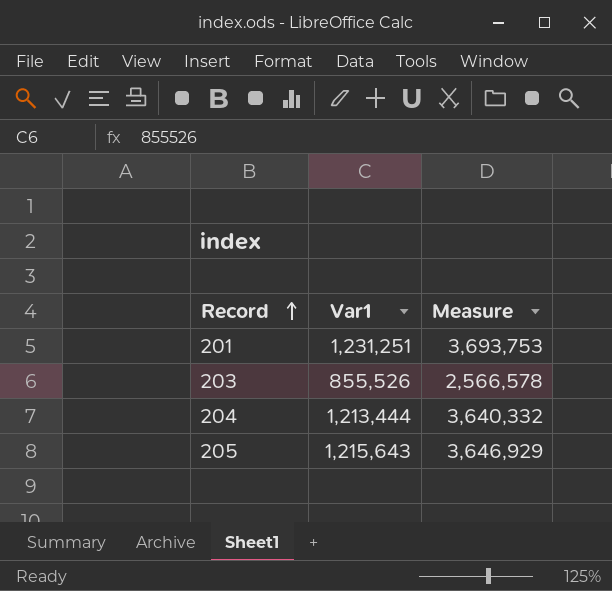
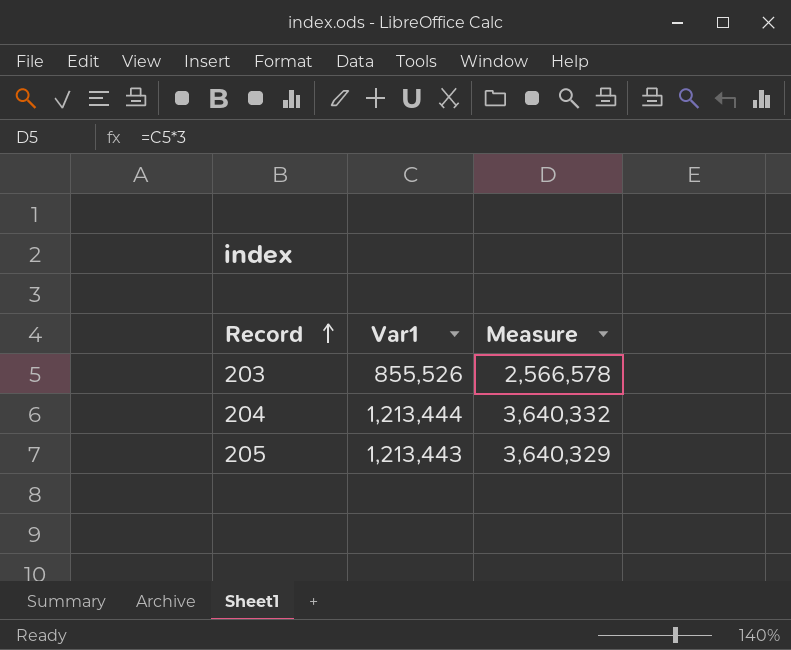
row 201: 1,231,251 | 3,693,753 -> none
205 | Var1: 1,215,643 -> 1,213,443
205 | Measure: 3,646,929 -> 3,640,329

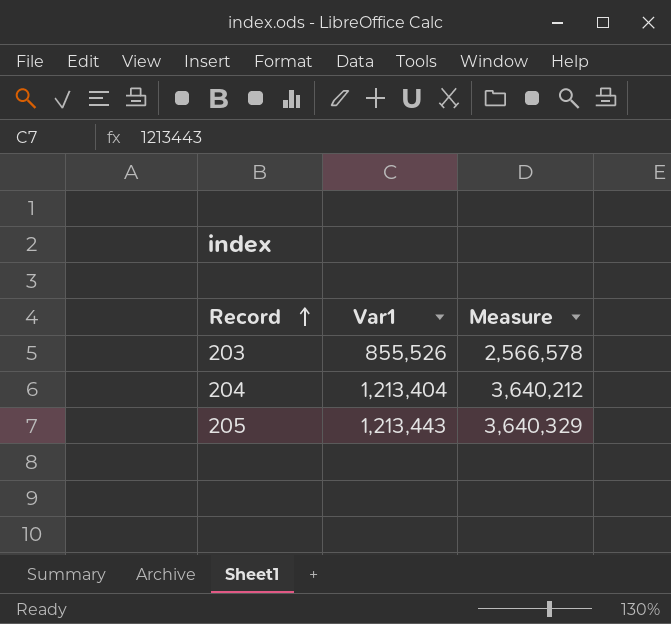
204 | Var1: 1,213,444 -> 1,213,404
204 | Measure: 3,640,332 -> 3,640,212

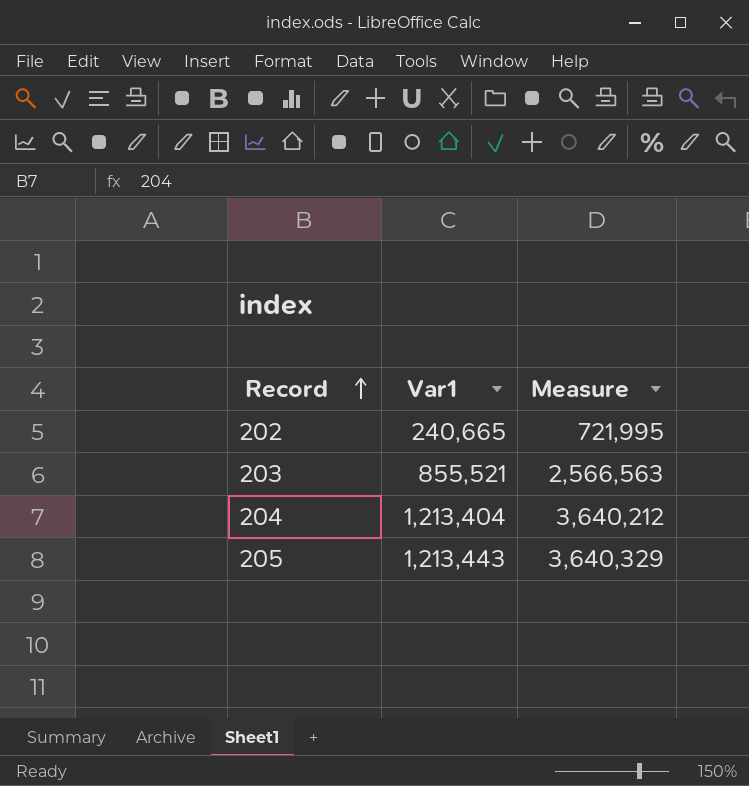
row 202: none -> 240,665 | 721,995
203 | Var1: 855,526 -> 855,521
203 | Measure: 2,566,578 -> 2,566,563

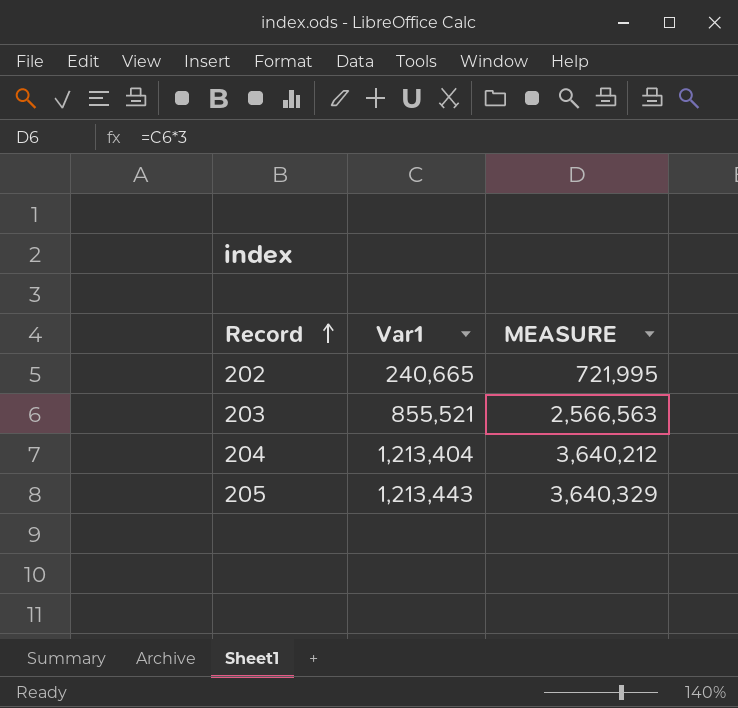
column name: Measure -> MEASURE

